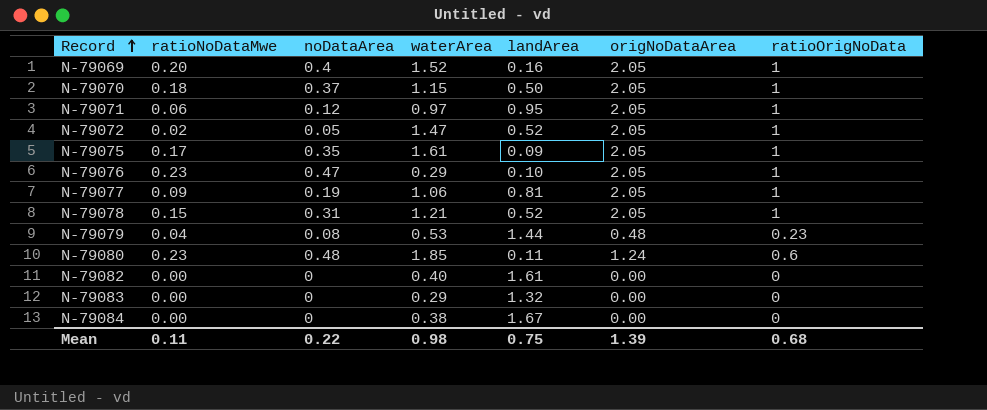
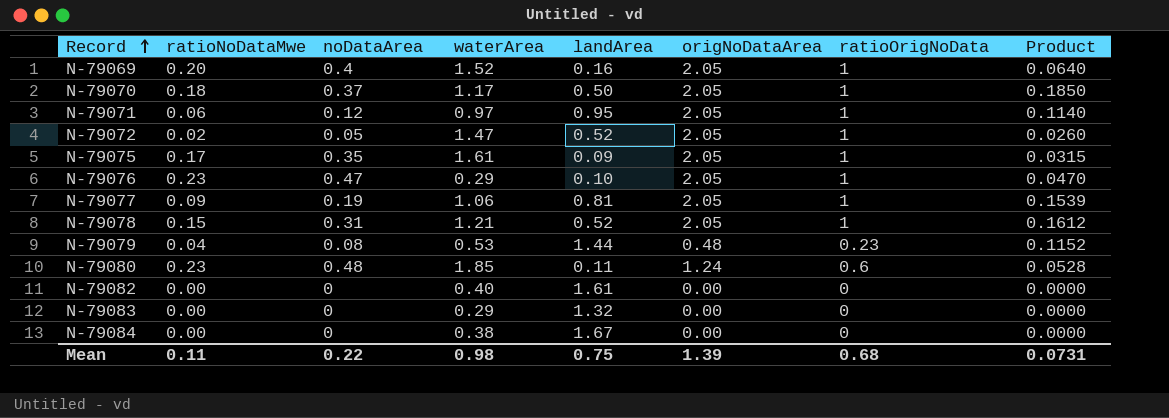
column Product | formula: none -> [noDataArea] * [landArea]
N-79070 | waterArea: 1.15 -> 1.17

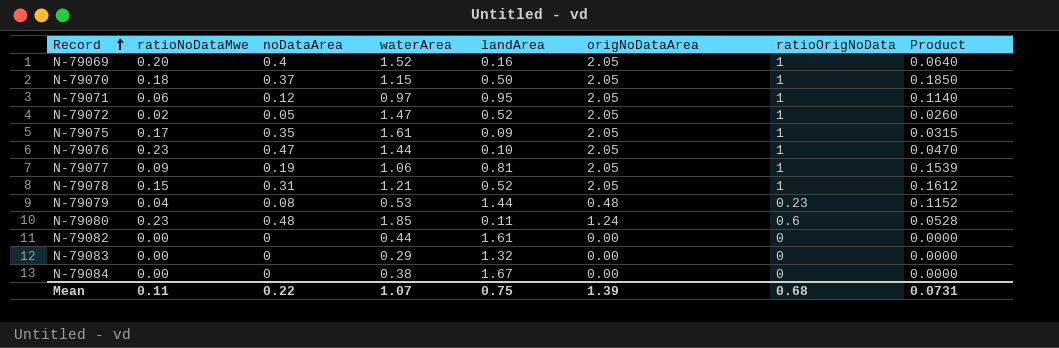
N-79070 | waterArea: 1.17 -> 1.15
N-79076 | waterArea: 0.29 -> 1.44
N-79082 | waterArea: 0.40 -> 0.44
Mean | waterArea: 0.98 -> 1.07

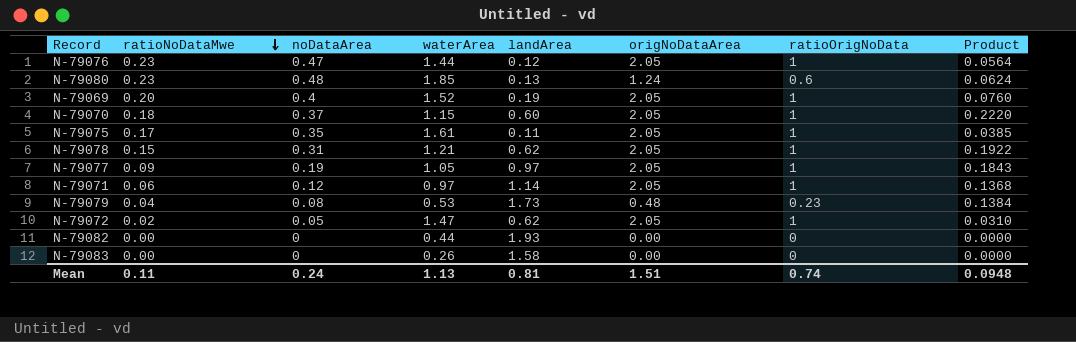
row order: Record ascending -> ratioNoDataMwe descending
row N-79084: 0.00 | 0 | 0.38 | 1.67 | 0.00 | 0 | 0.0000 -> none
N-79076 | landArea: 0.10 -> 0.12
N-79076 | Product: 0.0470 -> 0.0564
N-79080 | landArea: 0.11 -> 0.13
N-79080 | Product: 0.0528 -> 0.0624
N-79069 | landArea: 0.16 -> 0.19
N-79069 | Product: 0.0640 -> 0.0760
N-79070 | landArea: 0.50 -> 0.60
N-79070 | Product: 0.1850 -> 0.2220
N-79075 | landArea: 0.09 -> 0.11
N-79075 | Product: 0.0315 -> 0.0385
N-79078 | landArea: 0.52 -> 0.62
N-79078 | Product: 0.1612 -> 0.1922
N-79077 | waterArea: 1.06 -> 1.05
N-79077 | landArea: 0.81 -> 0.97
N-79077 | Product: 0.1539 -> 0.1843
N-79071 | landArea: 0.95 -> 1.14
N-79071 | Product: 0.1140 -> 0.1368
N-79079 | landArea: 1.44 -> 1.73
N-79079 | Product: 0.1152 -> 0.1384
N-79072 | landArea: 0.52 -> 0.62
N-79072 | Product: 0.0260 -> 0.0310
N-79082 | landArea: 1.61 -> 1.93
N-79083 | waterArea: 0.29 -> 0.26
N-79083 | landArea: 1.32 -> 1.58
Mean | noDataArea: 0.22 -> 0.24
Mean | waterArea: 1.07 -> 1.13
Mean | landArea: 0.75 -> 0.81
Mean | origNoDataArea: 1.39 -> 1.51
Mean | ratioOrigNoData: 0.68 -> 0.74
Mean | Product: 0.0731 -> 0.0948

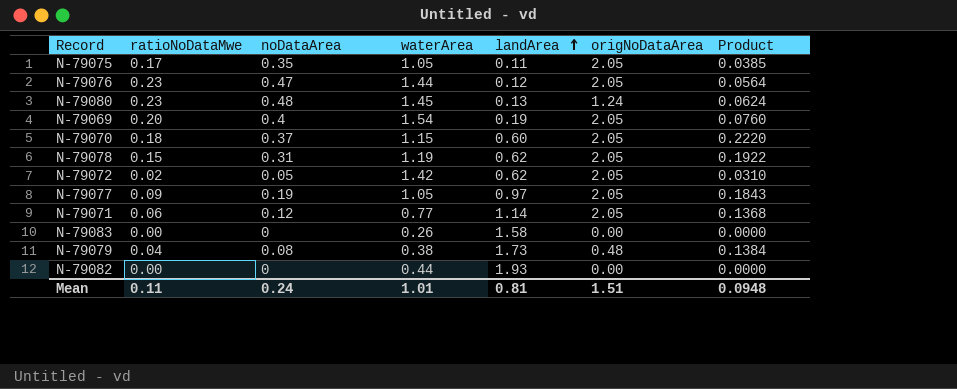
row order: ratioNoDataMwe descending -> landArea ascending
column ratioOrigNoData | position: 7 -> none
N-79075 | waterArea: 1.61 -> 1.05
N-79080 | waterArea: 1.85 -> 1.45
N-79069 | waterArea: 1.52 -> 1.54
N-79078 | waterArea: 1.21 -> 1.19
N-79072 | waterArea: 1.47 -> 1.42
N-79071 | waterArea: 0.97 -> 0.77
N-79079 | waterArea: 0.53 -> 0.38
Mean | waterArea: 1.13 -> 1.01

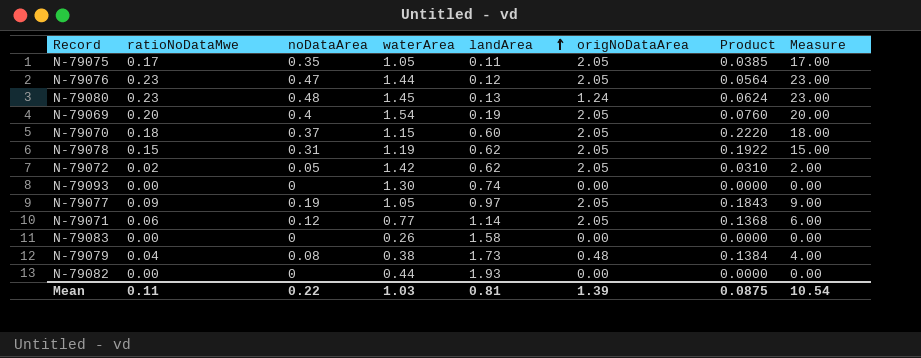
column Measure | formula: none -> [ratioNoDataMwe] * 100
row N-79093: none -> 0.00 | 0 | 1.30 | 0.74 | 0.00 | 0.0000 | 0.00
Mean | noDataArea: 0.24 -> 0.22
Mean | waterArea: 1.01 -> 1.03
Mean | origNoDataArea: 1.51 -> 1.39
Mean | Product: 0.0948 -> 0.0875

